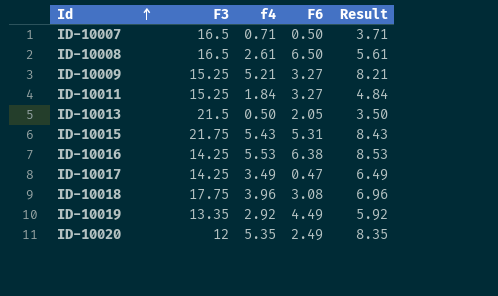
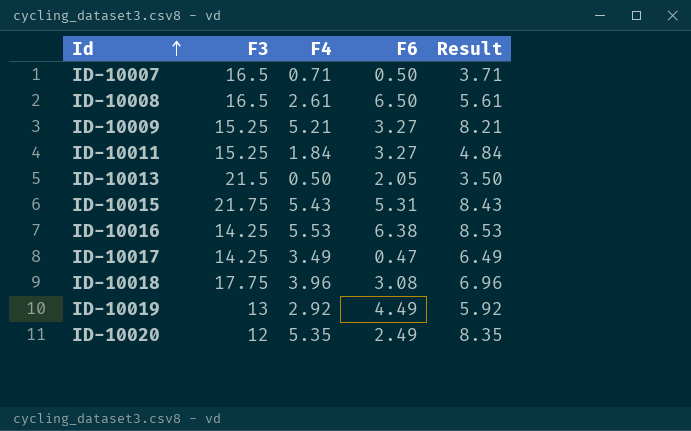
column name: f4 -> F4
ID-10019 | F3: 13.35 -> 13

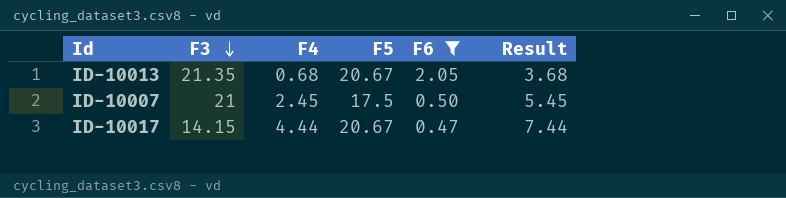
filter: none -> F6 <= 2.05
row order: Id ascending -> F3 descending
column F5 | position: none -> 4
ID-10013 | F3: 21.5 -> 21.35
ID-10013 | F4: 0.50 -> 0.68
ID-10013 | Result: 3.50 -> 3.68
ID-10007 | F3: 16.5 -> 21
ID-10007 | F4: 0.71 -> 2.45
ID-10007 | Result: 3.71 -> 5.45
ID-10017 | F3: 14.25 -> 14.15
ID-10017 | F4: 3.49 -> 4.44
ID-10017 | Result: 6.49 -> 7.44

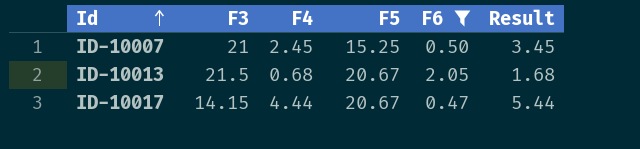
row order: F3 descending -> Id ascending
column Result | formula: [F4] + 3 -> [F4] + 1
ID-10007 | F5: 17.5 -> 15.25
ID-10013 | F3: 21.35 -> 21.5

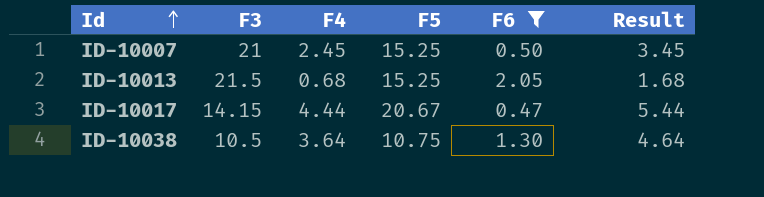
ID-10013 | F5: 20.67 -> 15.25
row ID-10038: none -> 10.5 | 3.64 | 10.75 | 1.30 | 4.64

